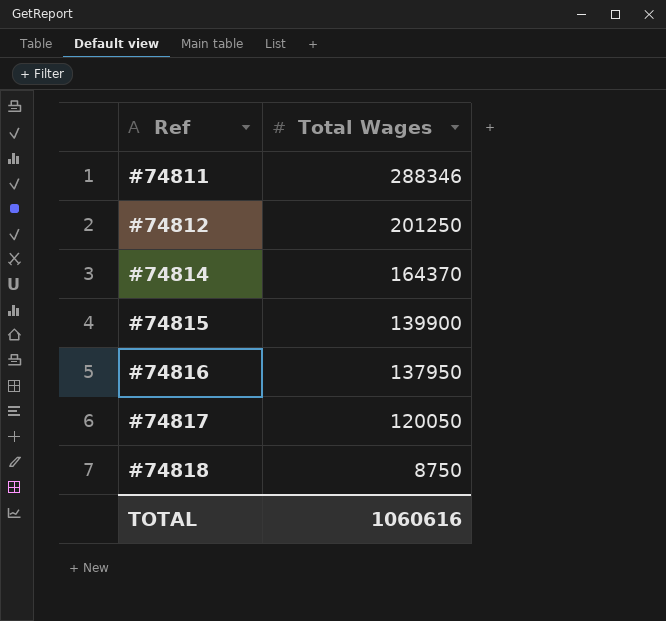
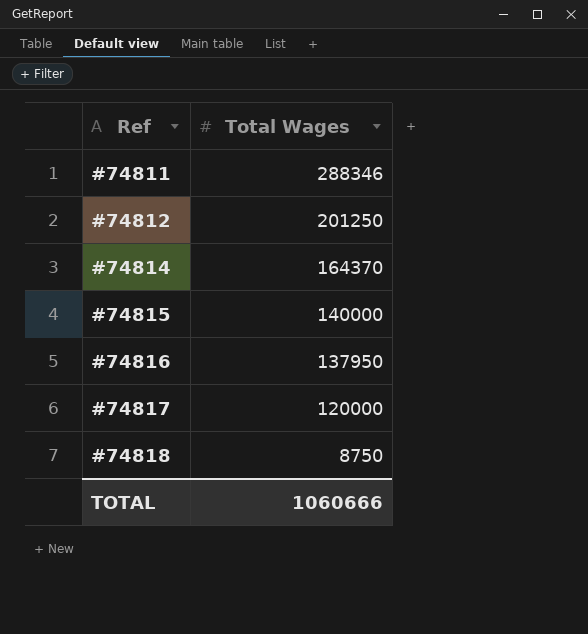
#74815 | Total Wages: 139900 -> 140000
#74817 | Total Wages: 120050 -> 120000
TOTAL | Total Wages: 1060616 -> 1060666

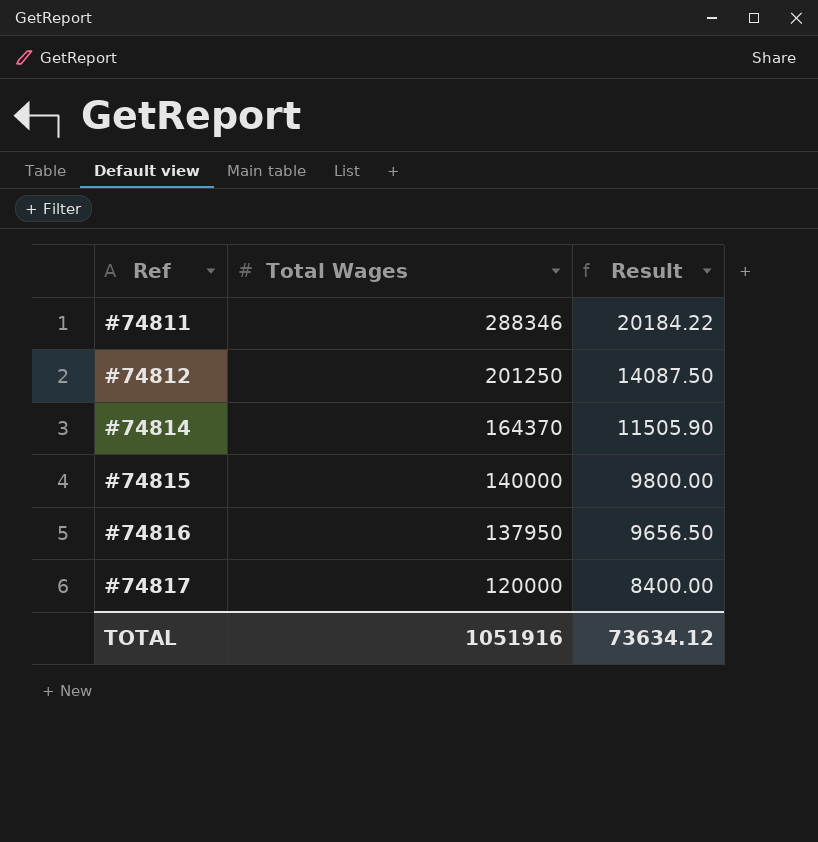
column Result | formula: none -> [Total Wages] * 0.07
row #74818: 8750 -> none
TOTAL | Total Wages: 1060666 -> 1051916

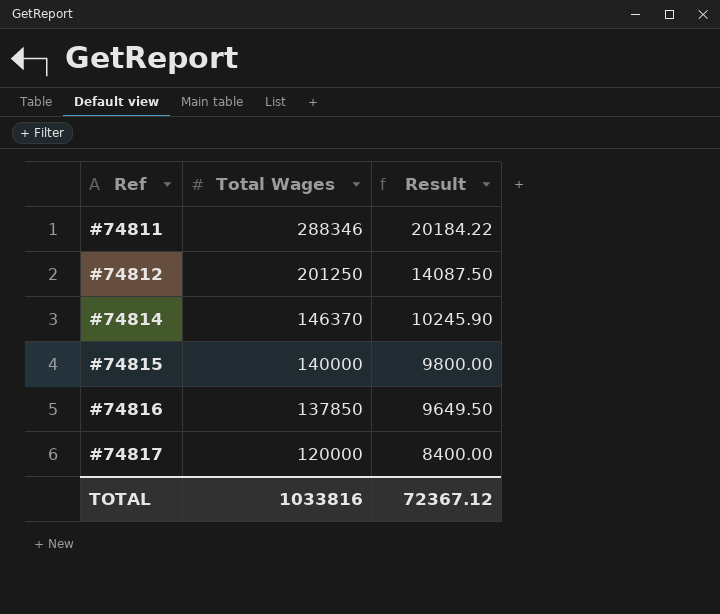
#74814 | Total Wages: 164370 -> 146370
#74814 | Result: 11505.90 -> 10245.90
#74816 | Total Wages: 137950 -> 137850
#74816 | Result: 9656.50 -> 9649.50
TOTAL | Total Wages: 1051916 -> 1033816
TOTAL | Result: 73634.12 -> 72367.12

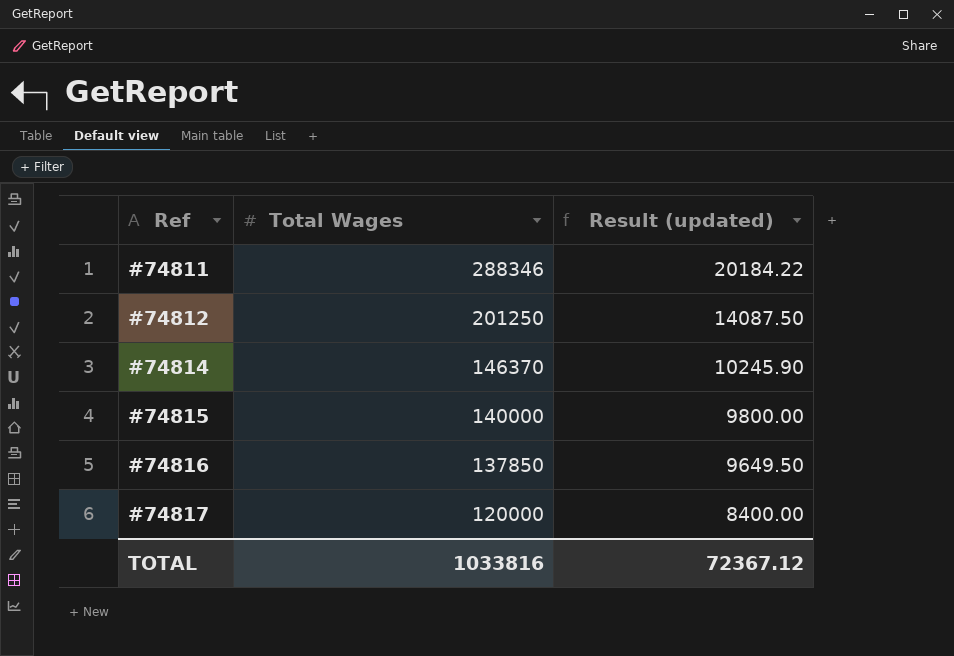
column name: Result -> Result (updated)

